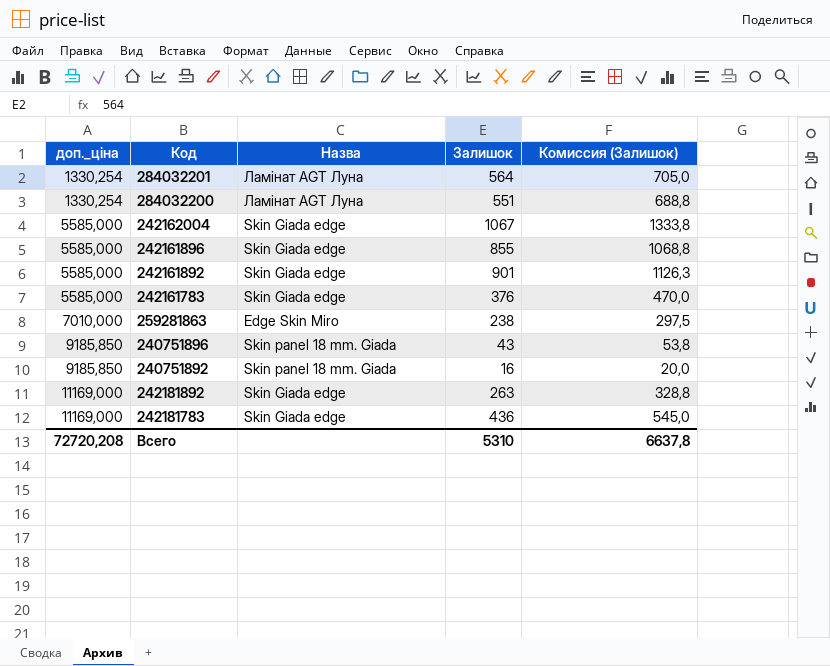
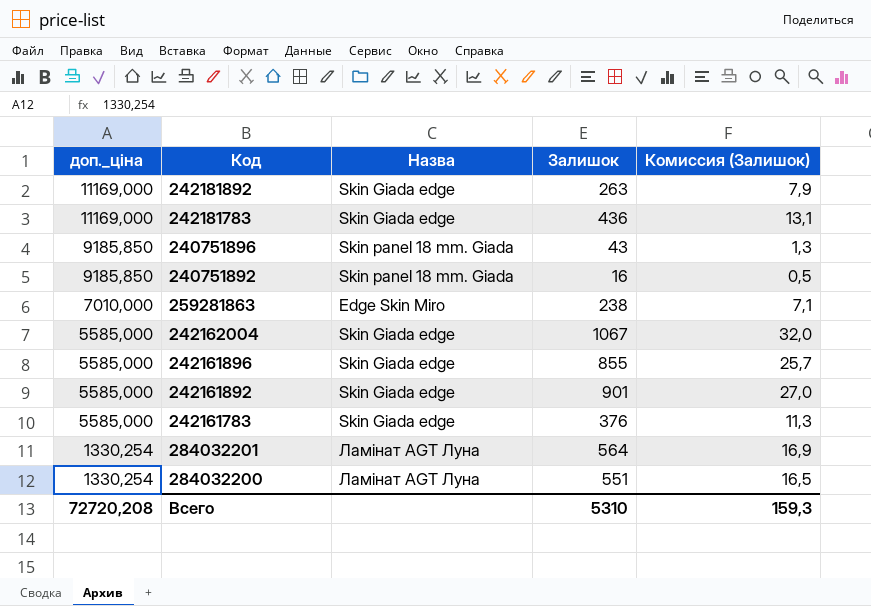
row order: доп._ціна ascending -> доп._ціна descending
column Комиссия (Залишок) | formula: [Залишок] * 1,25 -> [Залишок] * 0,03
Всего | Комиссия (Залишок): 6637,8 -> 159,3

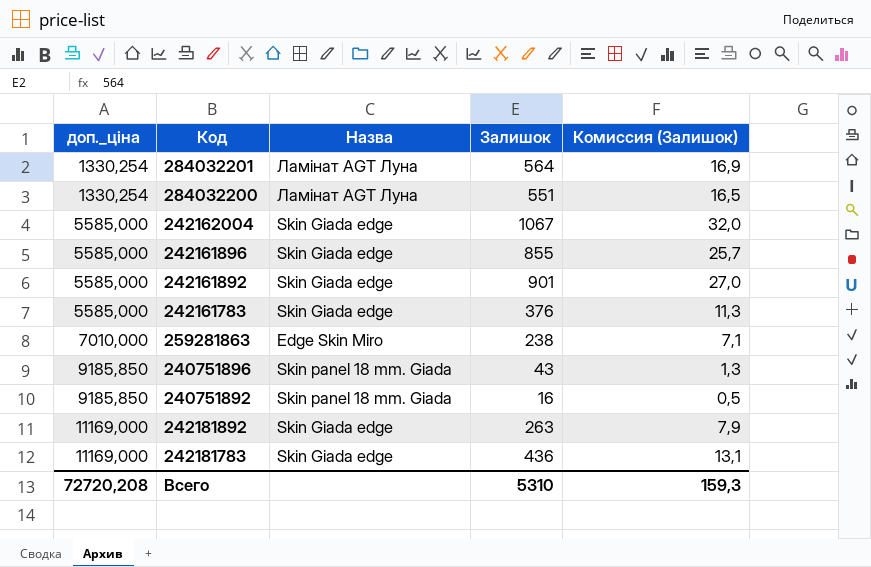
row order: доп._ціна descending -> доп._ціна ascending

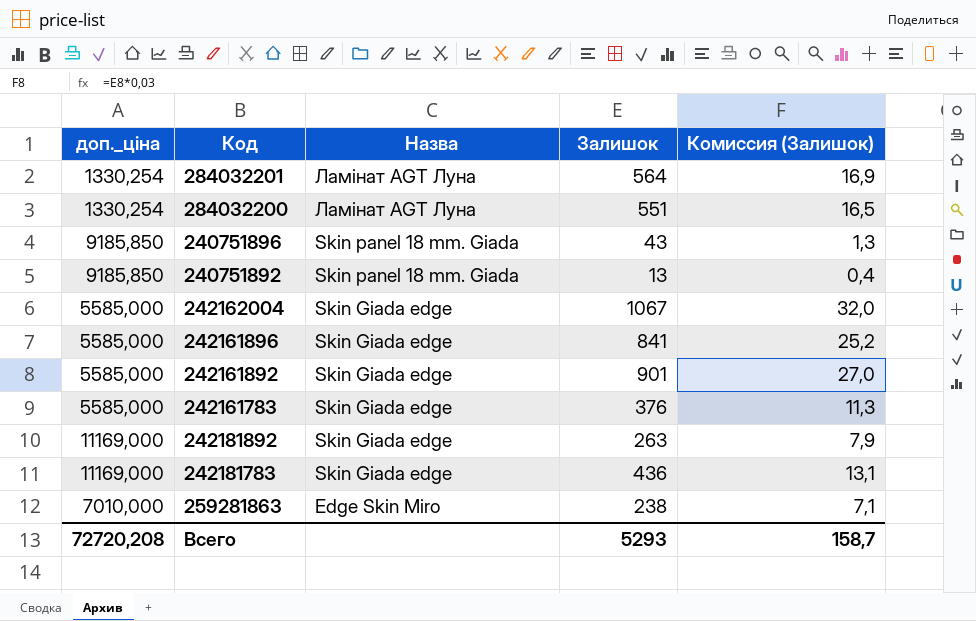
row order: доп._ціна ascending -> Назва descending
240751892 | Залишок: 16 -> 13
240751892 | Комиссия (Залишок): 0,5 -> 0,4
242161896 | Залишок: 855 -> 841
242161896 | Комиссия (Залишок): 25,7 -> 25,2
Всего | Залишок: 5310 -> 5293
Всего | Комиссия (Залишок): 159,3 -> 158,7

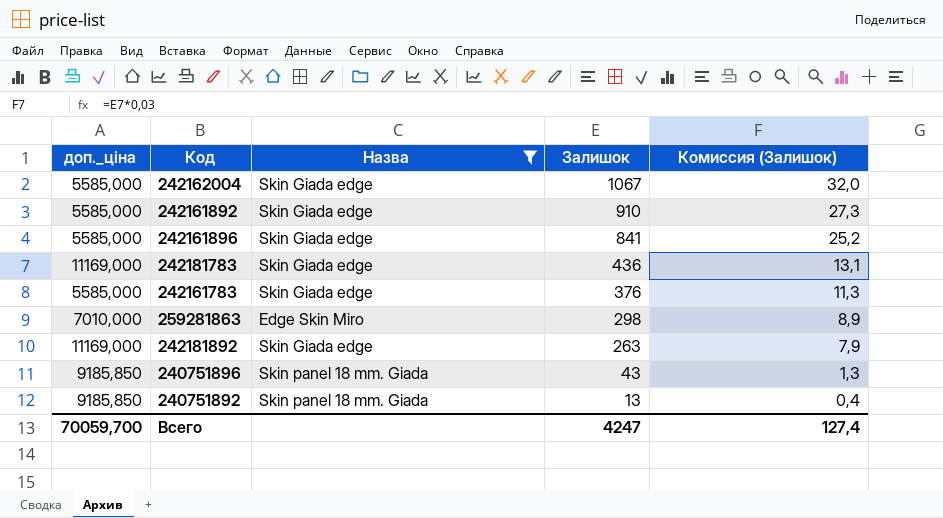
filter: none -> Назва != Ламінат AGT Луна
row order: Назва descending -> Залишок descending
242161892 | Залишок: 901 -> 910
242161892 | Комиссия (Залишок): 27,0 -> 27,3
259281863 | Залишок: 238 -> 298
259281863 | Комиссия (Залишок): 7,1 -> 8,9
Всего | доп._ціна: 72720,208 -> 70059,700
Всего | Залишок: 5293 -> 4247
Всего | Комиссия (Залишок): 158,7 -> 127,4

